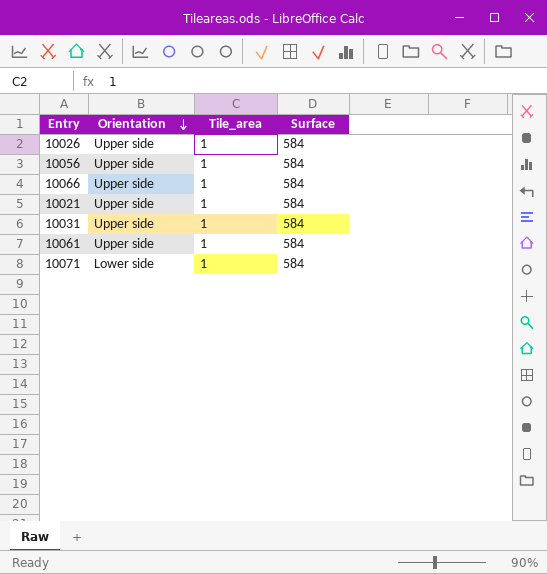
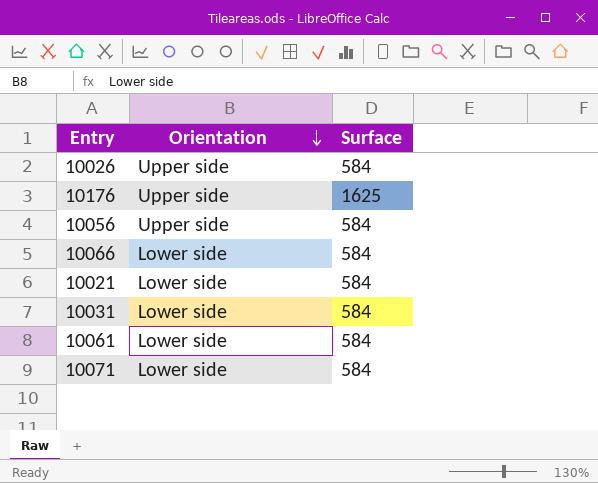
column Tile_area | position: 3 -> none
row 10176: none -> Upper side | 1625
10066 | Orientation: Upper side -> Lower side
10021 | Orientation: Upper side -> Lower side
10031 | Orientation: Upper side -> Lower side
10061 | Orientation: Upper side -> Lower side

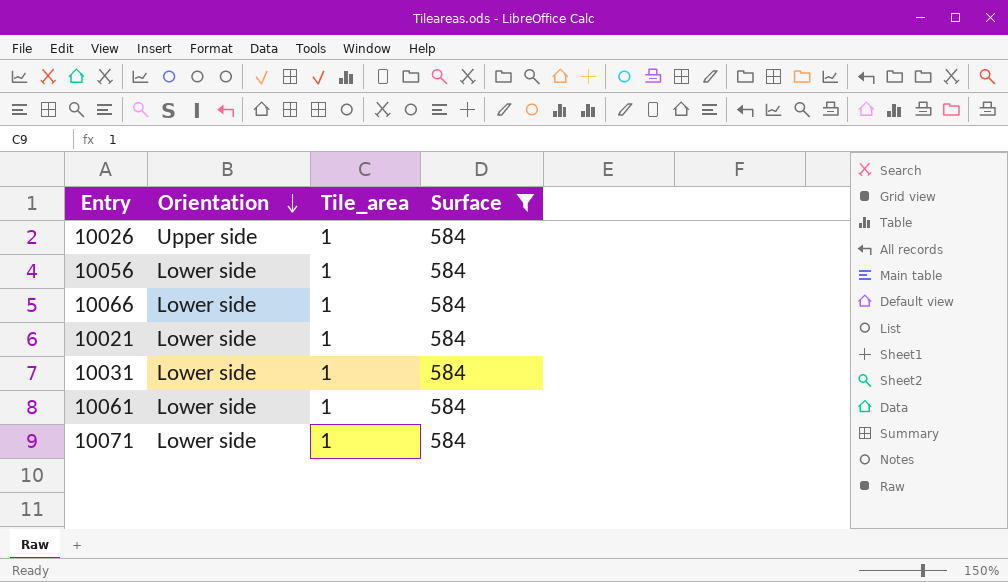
filter: none -> Surface = 584
column Tile_area | position: none -> 3
10056 | Orientation: Upper side -> Lower side

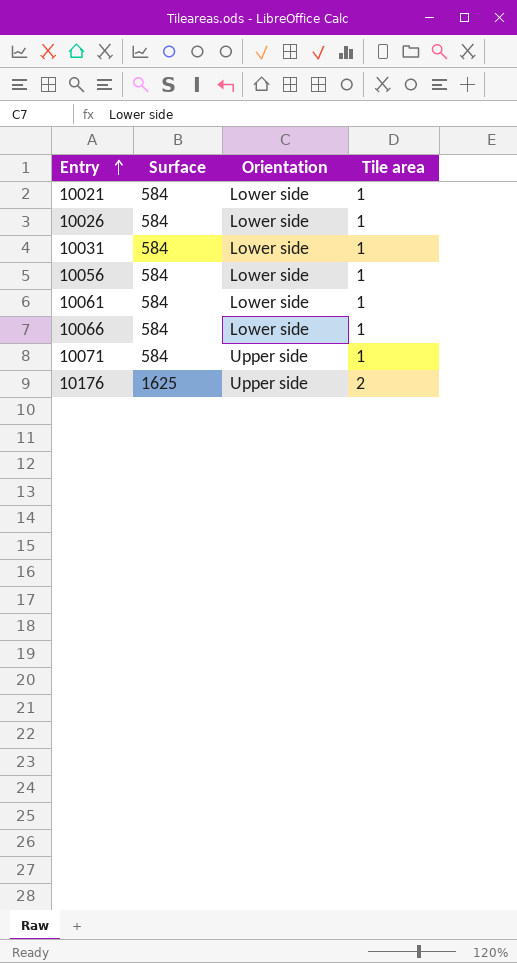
filter: Surface = 584 -> none
row order: Orientation descending -> Entry ascending
column Surface | position: 4 -> 2
column name: Tile_area -> Tile area
10026 | Orientation: Upper side -> Lower side
10071 | Orientation: Lower side -> Upper side

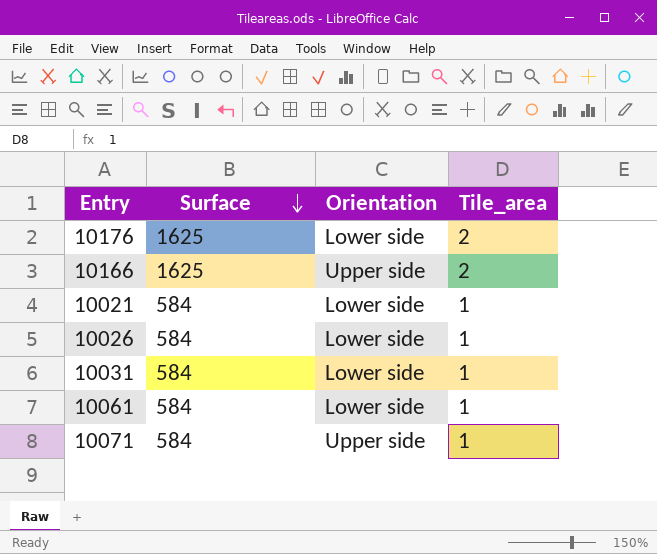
row order: Entry ascending -> Surface descending
column name: Tile area -> Tile_area
row 10056: 584 | Lower side | 1 -> none
row 10066: 584 | Lower side | 1 -> none
10176 | Orientation: Upper side -> Lower side
row 10166: none -> 1625 | Upper side | 2

